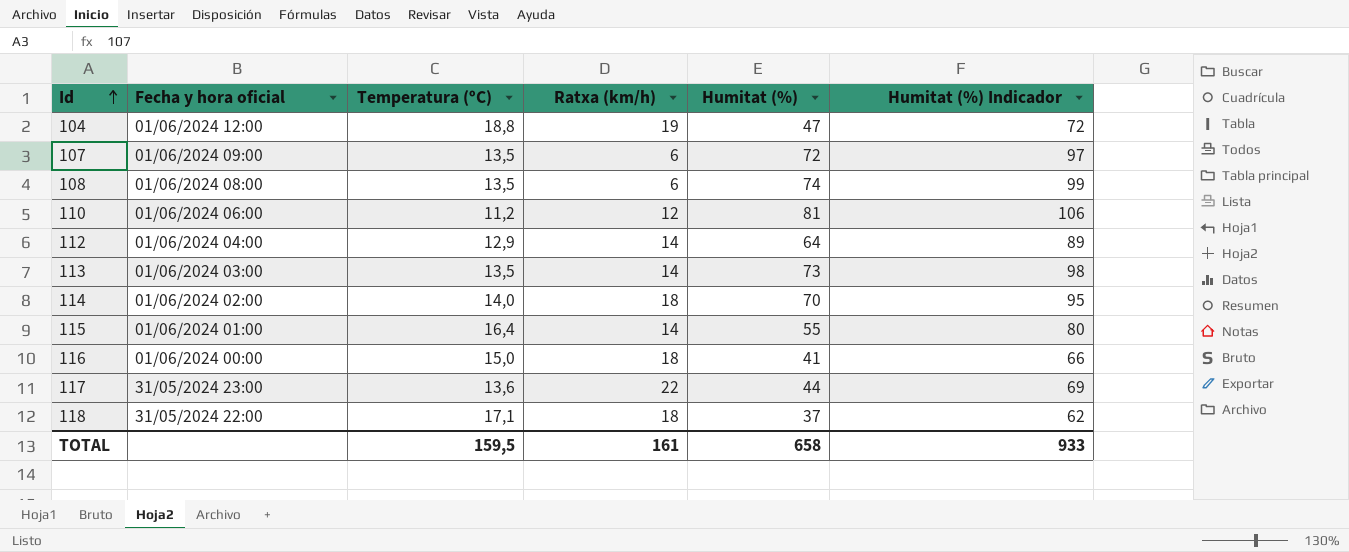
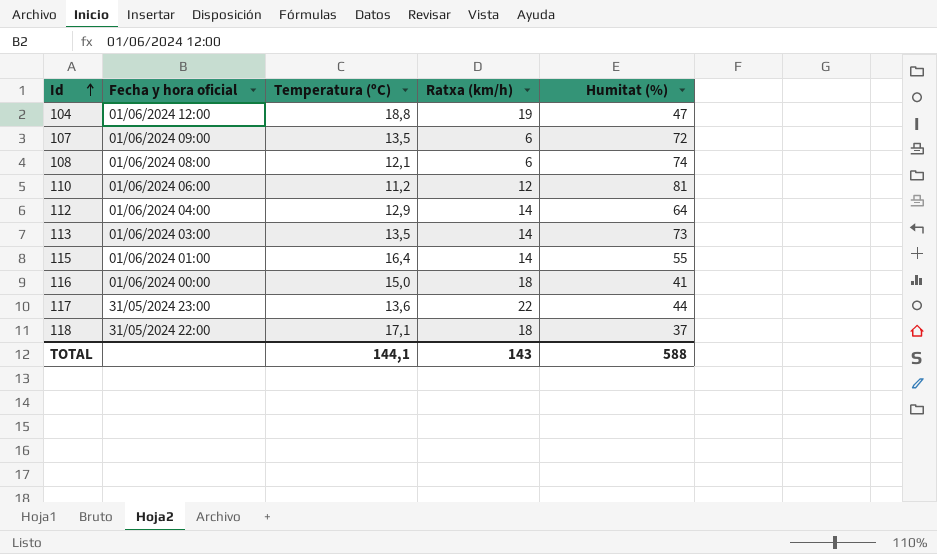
column Humitat (%) Indicador | formula: [Humitat (%)] + 25 -> none
row 114: 01/06/2024 02:00 | 14,0 | 18 | 70 | 95 -> none
108 | Temperatura (ºC): 13,5 -> 12,1
TOTAL | Temperatura (ºC): 159,5 -> 144,1
TOTAL | Ratxa (km/h): 161 -> 143
TOTAL | Humitat (%): 658 -> 588

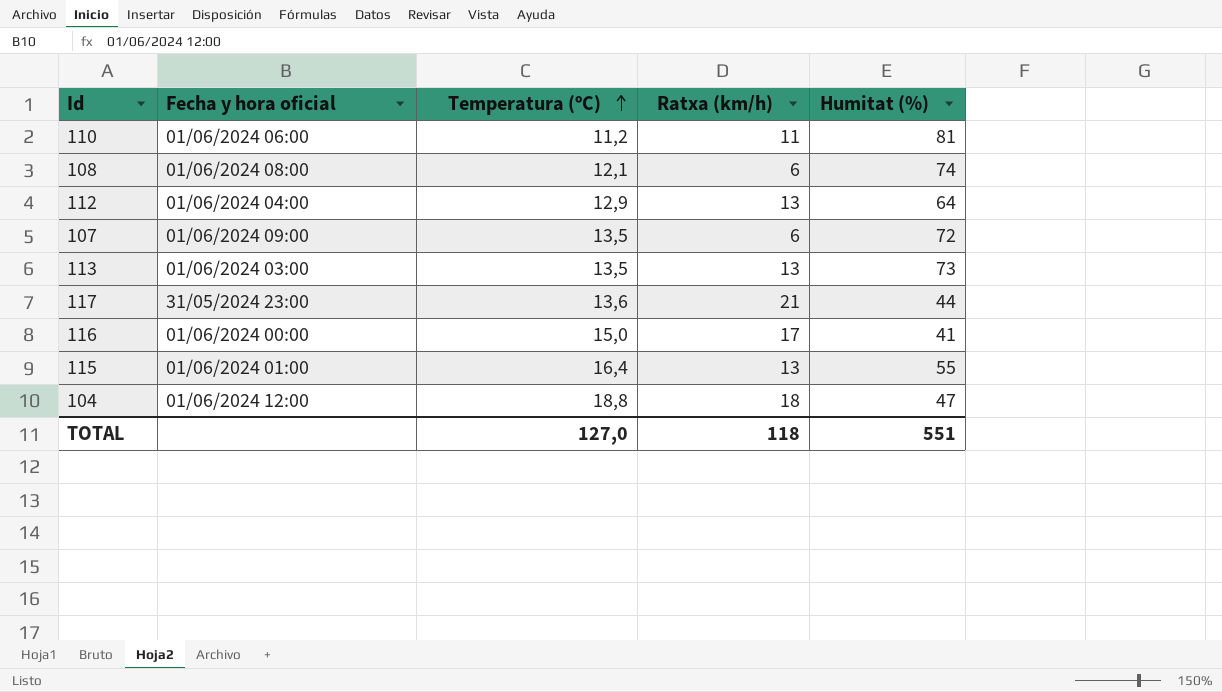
row order: Id ascending -> Temperatura (ºC) ascending
row 118: 31/05/2024 22:00 | 17,1 | 18 | 37 -> none
110 | Ratxa (km/h): 12 -> 11
112 | Ratxa (km/h): 14 -> 13
113 | Ratxa (km/h): 14 -> 13
117 | Ratxa (km/h): 22 -> 21
116 | Ratxa (km/h): 18 -> 17
115 | Ratxa (km/h): 14 -> 13
104 | Ratxa (km/h): 19 -> 18
TOTAL | Temperatura (ºC): 144,1 -> 127,0
TOTAL | Ratxa (km/h): 143 -> 118
TOTAL | Humitat (%): 588 -> 551

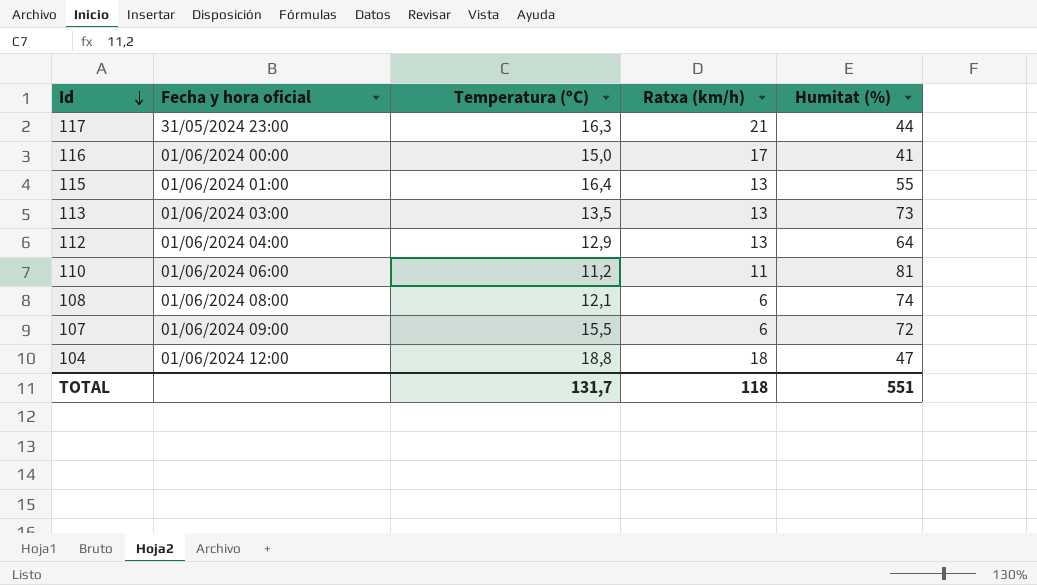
row order: Temperatura (ºC) ascending -> Id descending
117 | Temperatura (ºC): 13,6 -> 16,3
107 | Temperatura (ºC): 13,5 -> 15,5
TOTAL | Temperatura (ºC): 127,0 -> 131,7

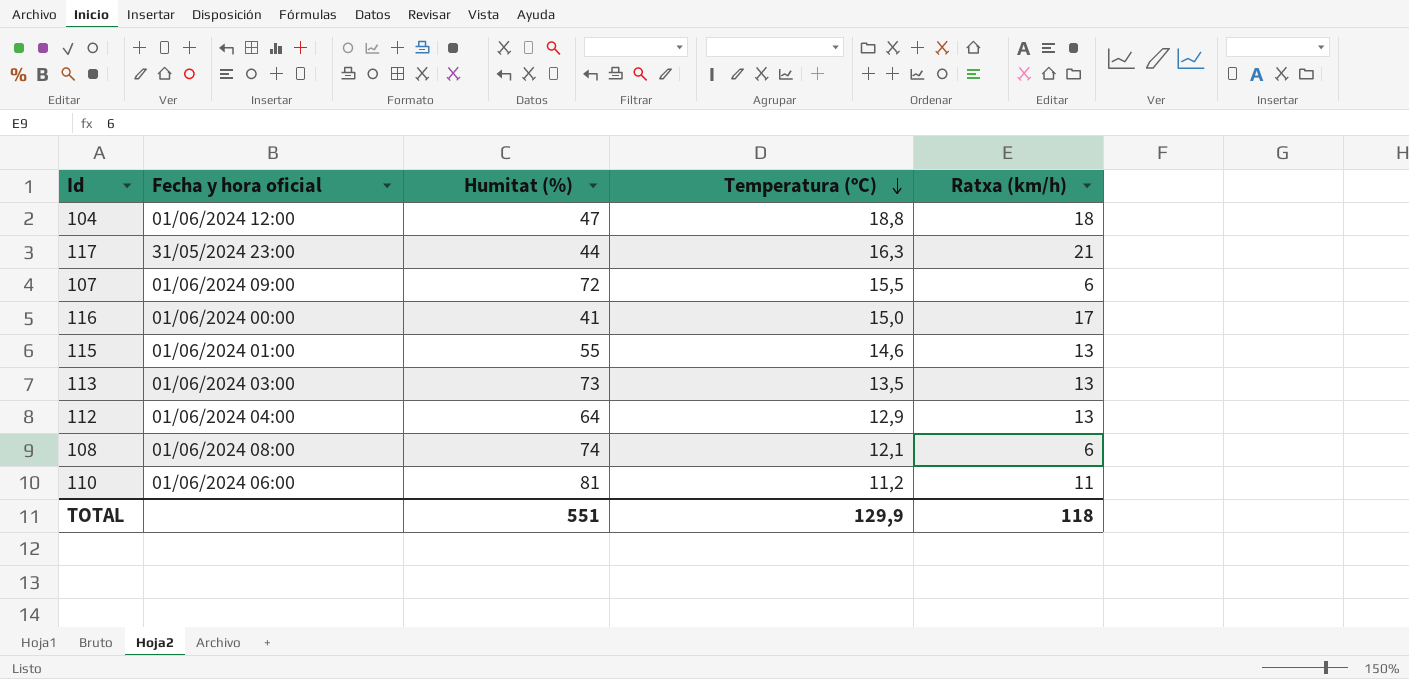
row order: Id descending -> Temperatura (ºC) descending
column Humitat (%) | position: 5 -> 3
115 | Temperatura (ºC): 16,4 -> 14,6
TOTAL | Temperatura (ºC): 131,7 -> 129,9

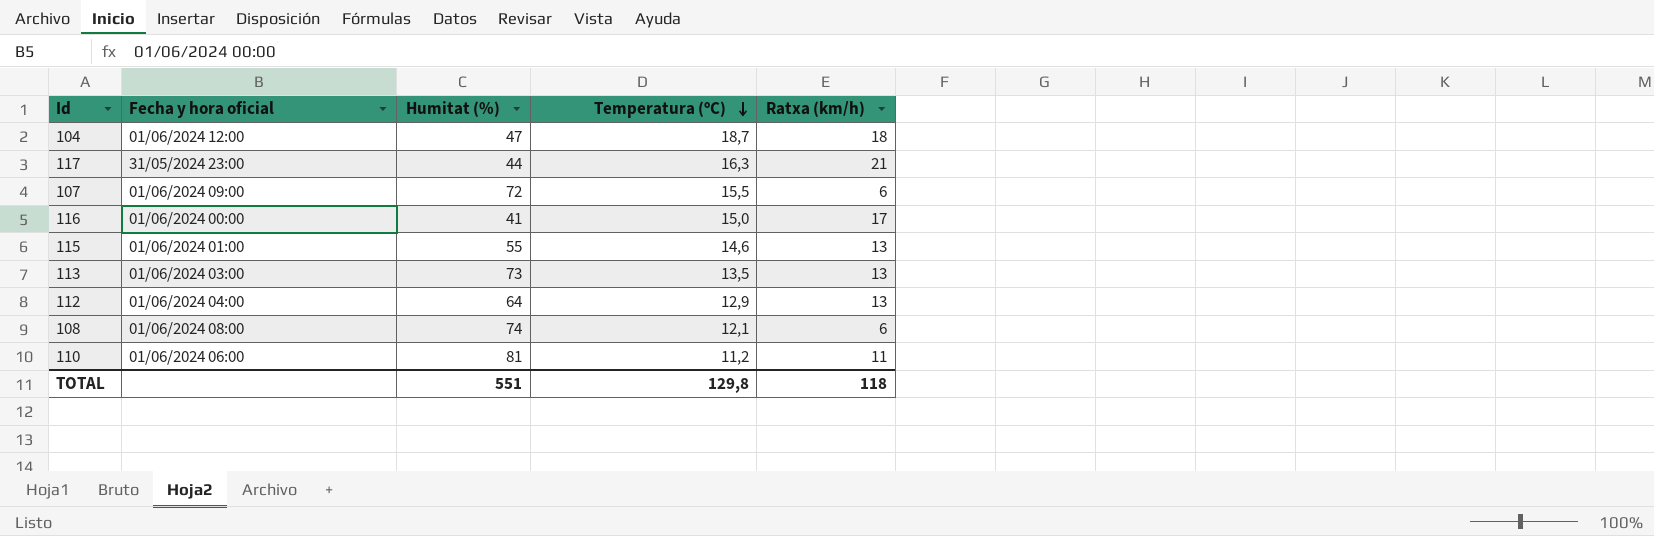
104 | Temperatura (ºC): 18,8 -> 18,7
TOTAL | Temperatura (ºC): 129,9 -> 129,8

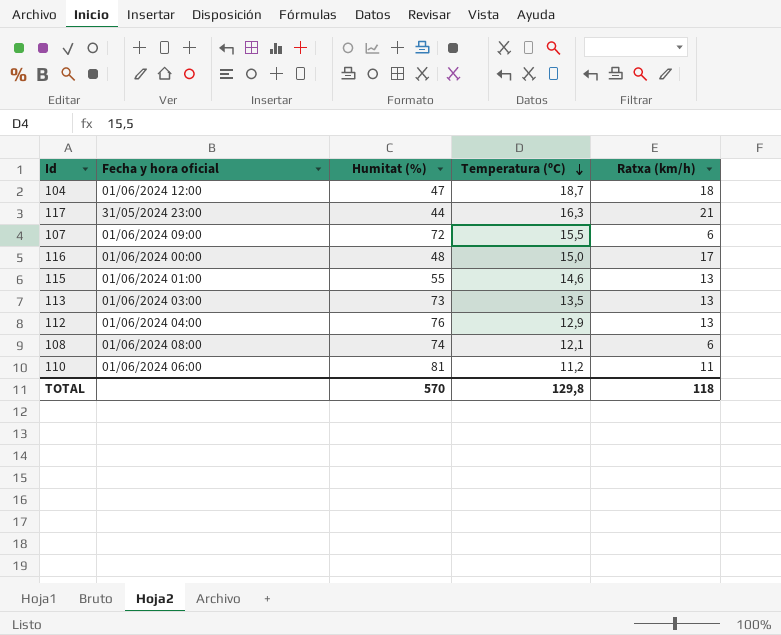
116 | Humitat (%): 41 -> 48
112 | Humitat (%): 64 -> 76
TOTAL | Humitat (%): 551 -> 570

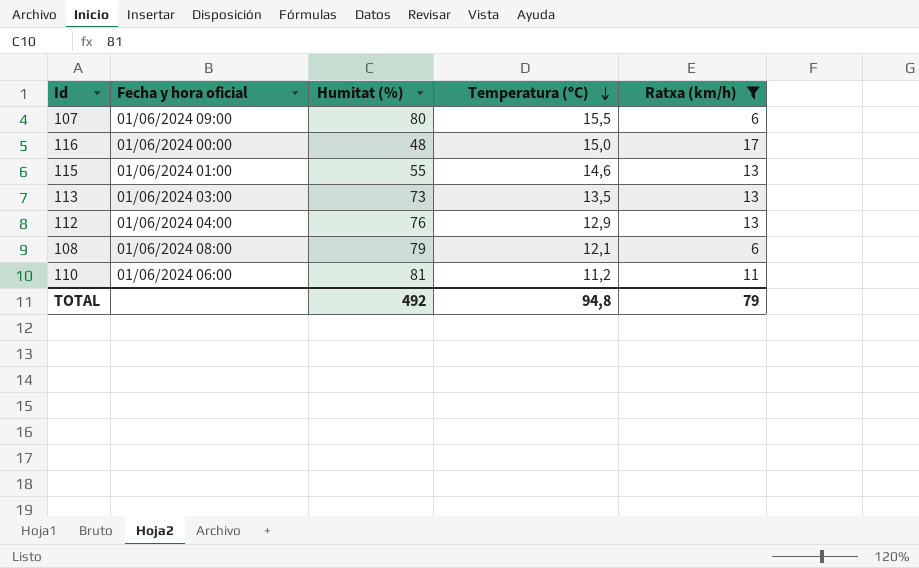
filter: none -> Ratxa (km/h) <= 17
107 | Humitat (%): 72 -> 80
108 | Humitat (%): 74 -> 79
TOTAL | Humitat (%): 570 -> 492
TOTAL | Temperatura (ºC): 129,8 -> 94,8
TOTAL | Ratxa (km/h): 118 -> 79

